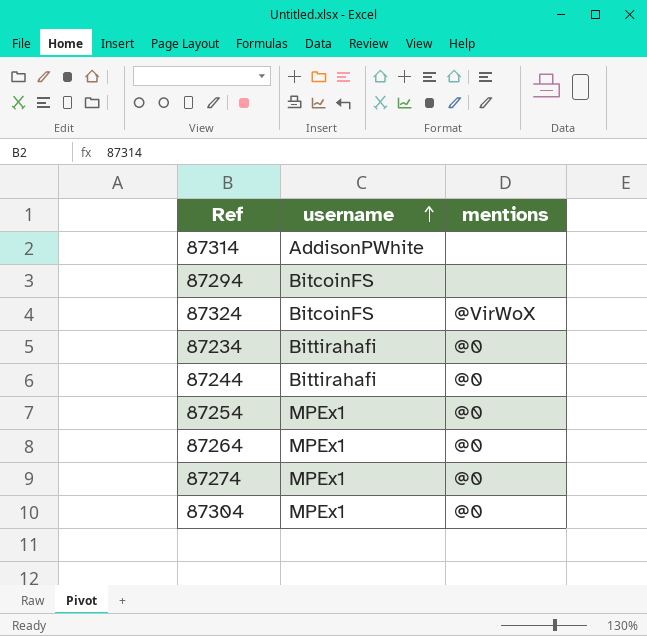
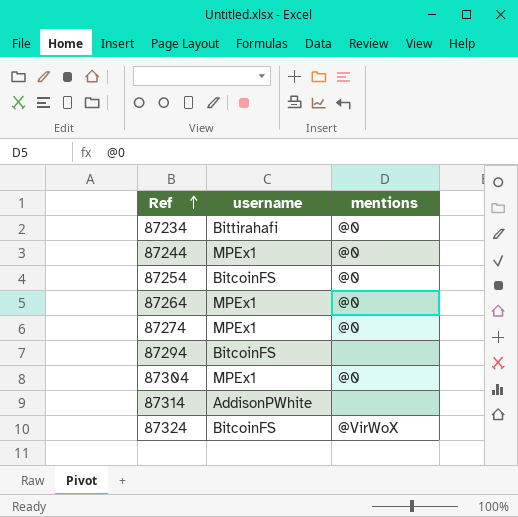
row order: username ascending -> Ref ascending
87244 | username: Bittirahafi -> MPEx1
87254 | username: MPEx1 -> BitcoinFS

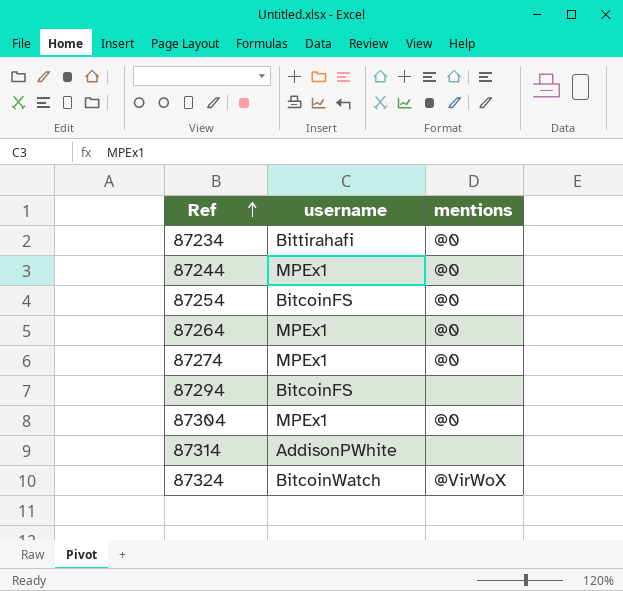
87324 | username: BitcoinFS -> BitcoinWatch

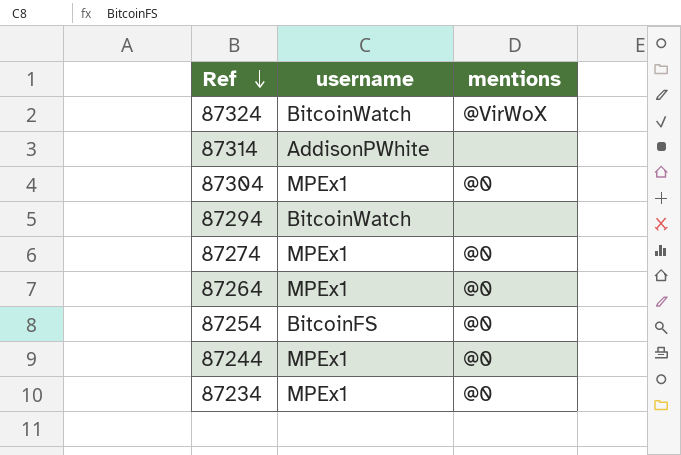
row order: Ref ascending -> Ref descending
87294 | username: BitcoinFS -> BitcoinWatch
87234 | username: Bittirahafi -> MPEx1

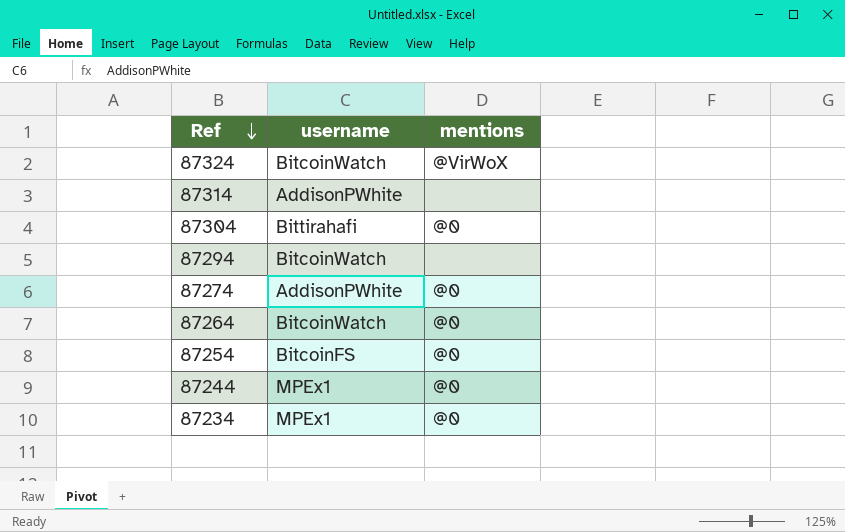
87304 | username: MPEx1 -> Bittirahafi
87274 | username: MPEx1 -> AddisonPWhite
87264 | username: MPEx1 -> BitcoinWatch

